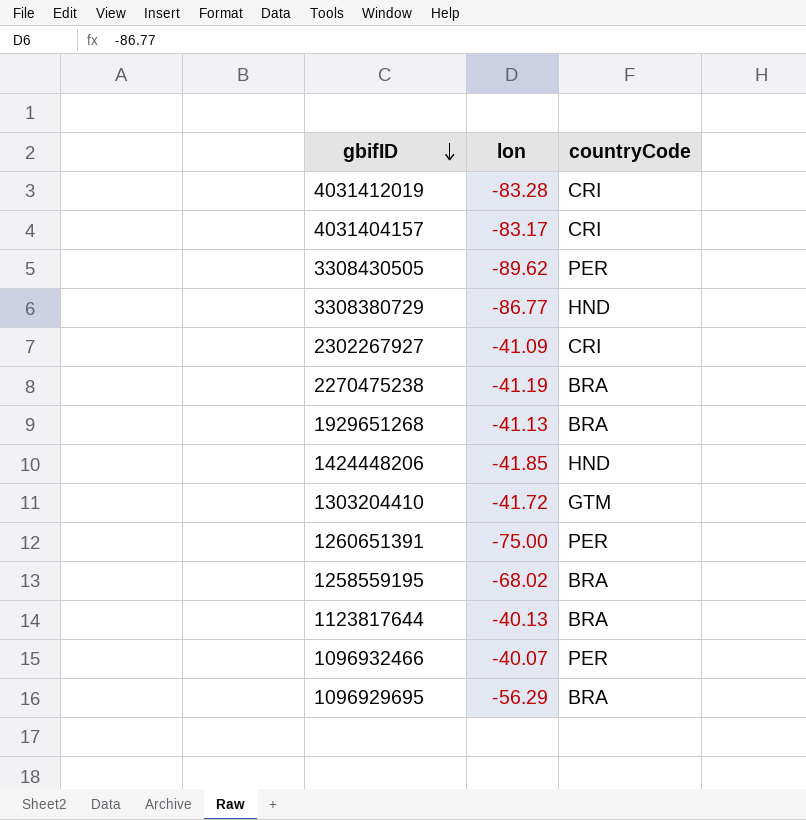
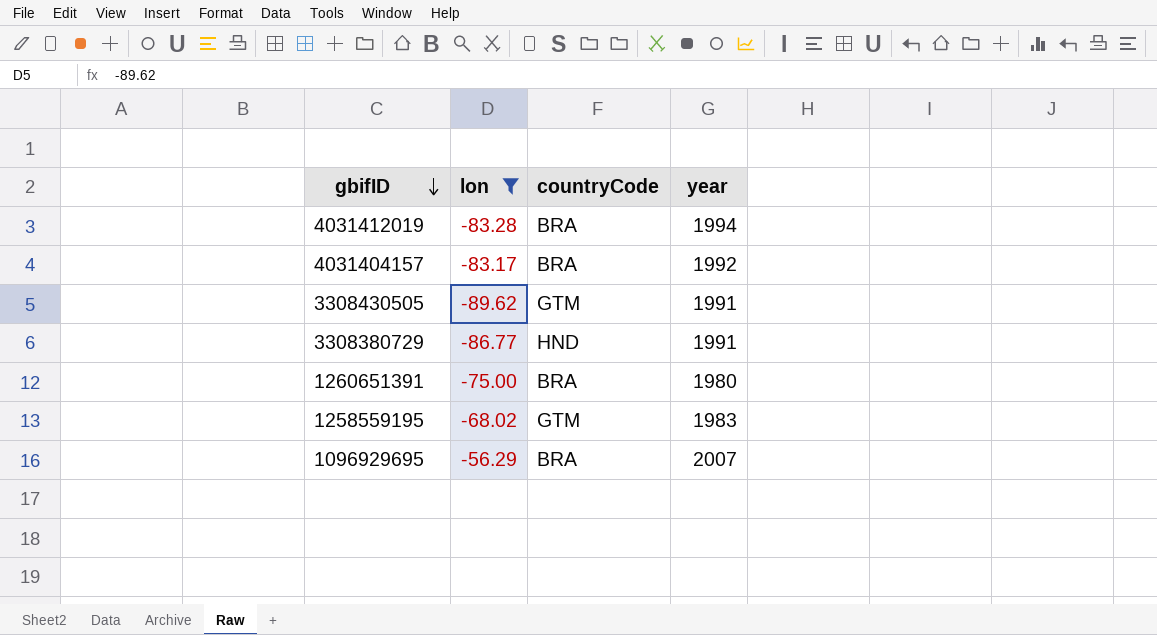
filter: none -> lon <= -56.29
column year | position: none -> 4
4031412019 | countryCode: CRI -> BRA
4031404157 | countryCode: CRI -> BRA
3308430505 | countryCode: PER -> GTM
1260651391 | countryCode: PER -> BRA
1258559195 | countryCode: BRA -> GTM

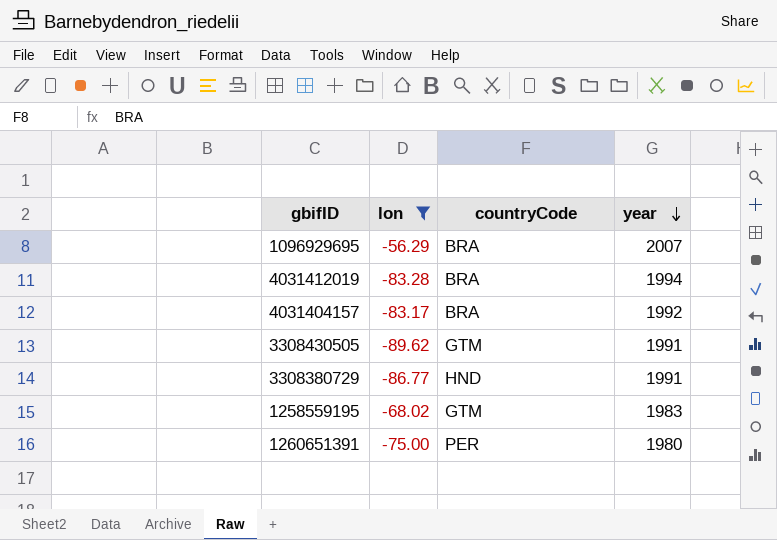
row order: gbifID descending -> year descending
1260651391 | countryCode: BRA -> PER

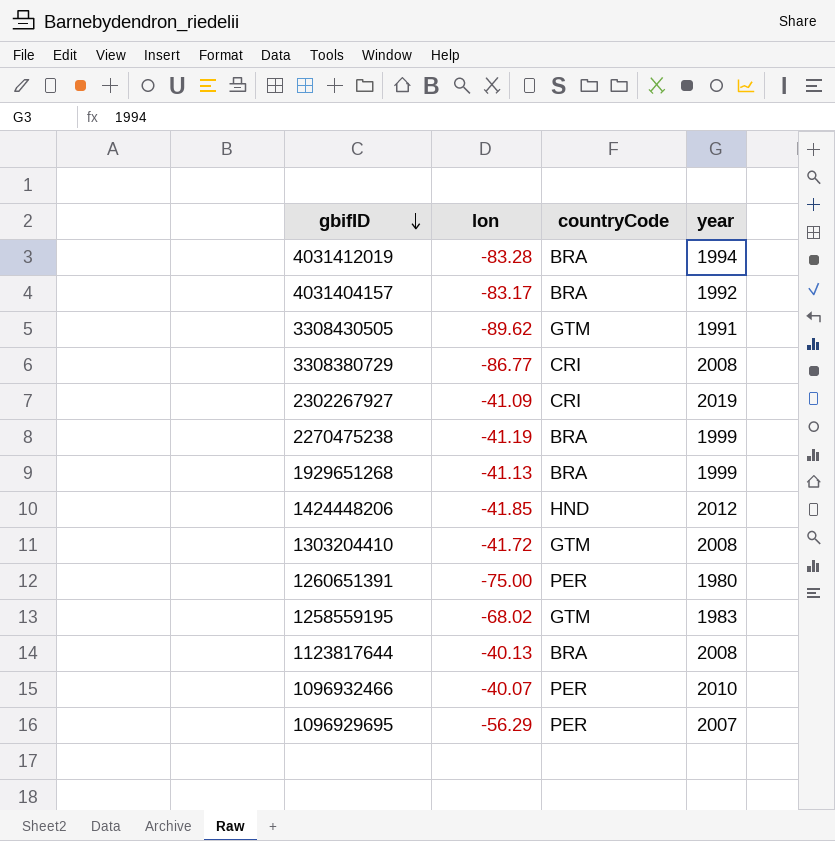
filter: lon <= -56.29 -> none
row order: year descending -> gbifID descending
3308380729 | countryCode: HND -> CRI
3308380729 | year: 1991 -> 2008
1096929695 | countryCode: BRA -> PER

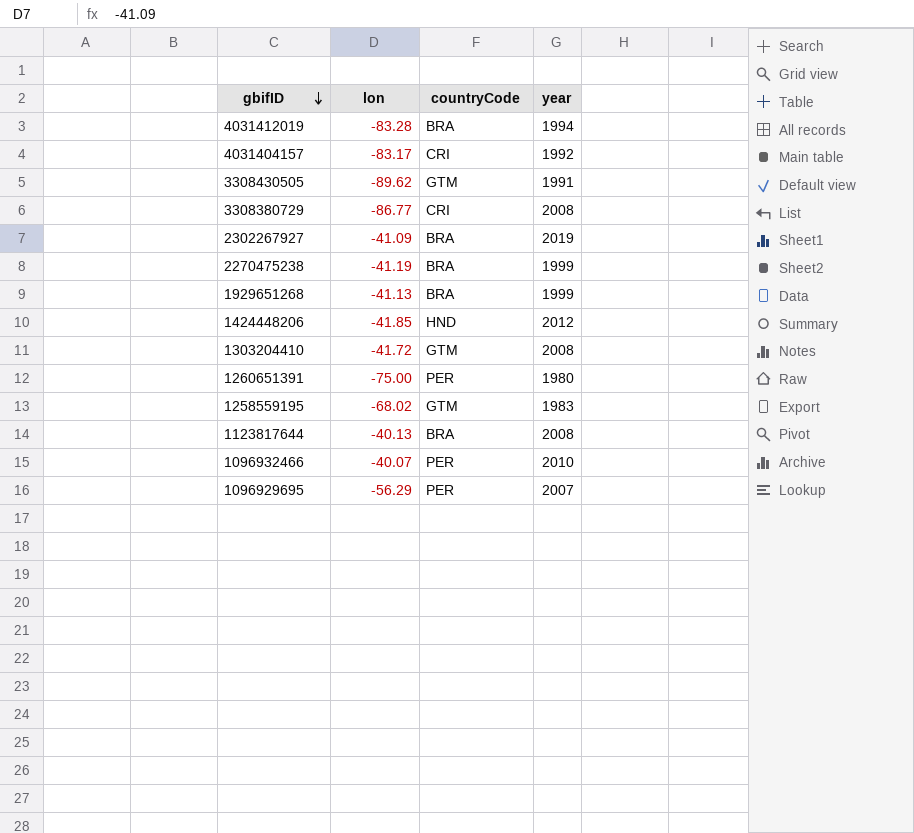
4031404157 | countryCode: BRA -> CRI
2302267927 | countryCode: CRI -> BRA

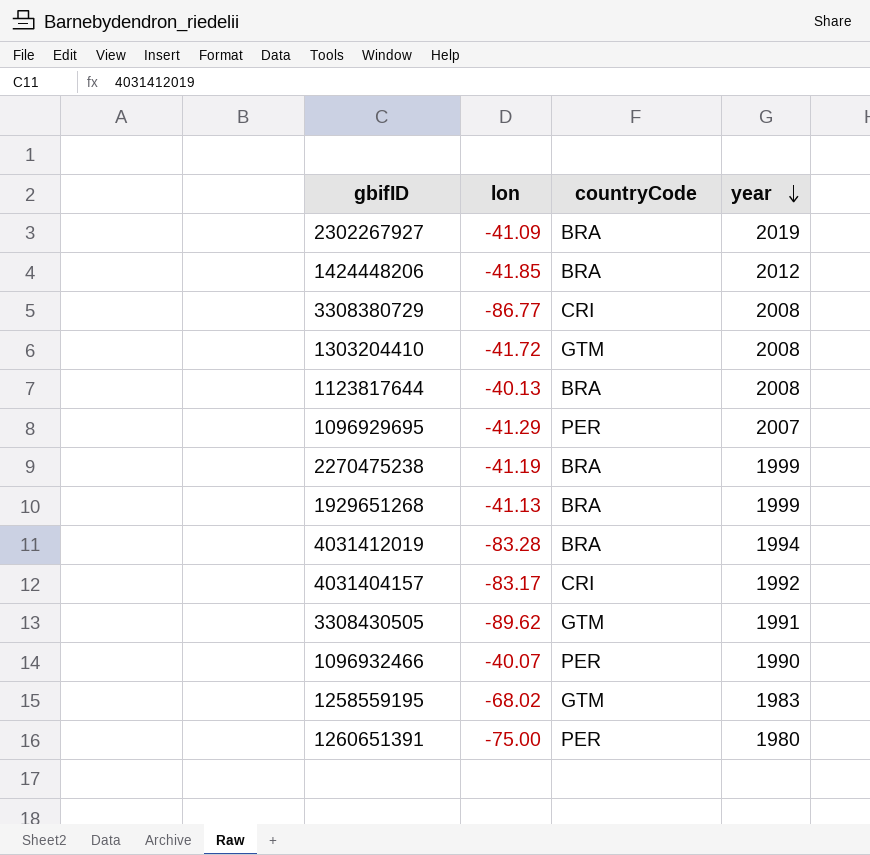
row order: gbifID descending -> year descending
1424448206 | countryCode: HND -> BRA
1096929695 | lon: -56.29 -> -41.29
1096932466 | year: 2010 -> 1990

